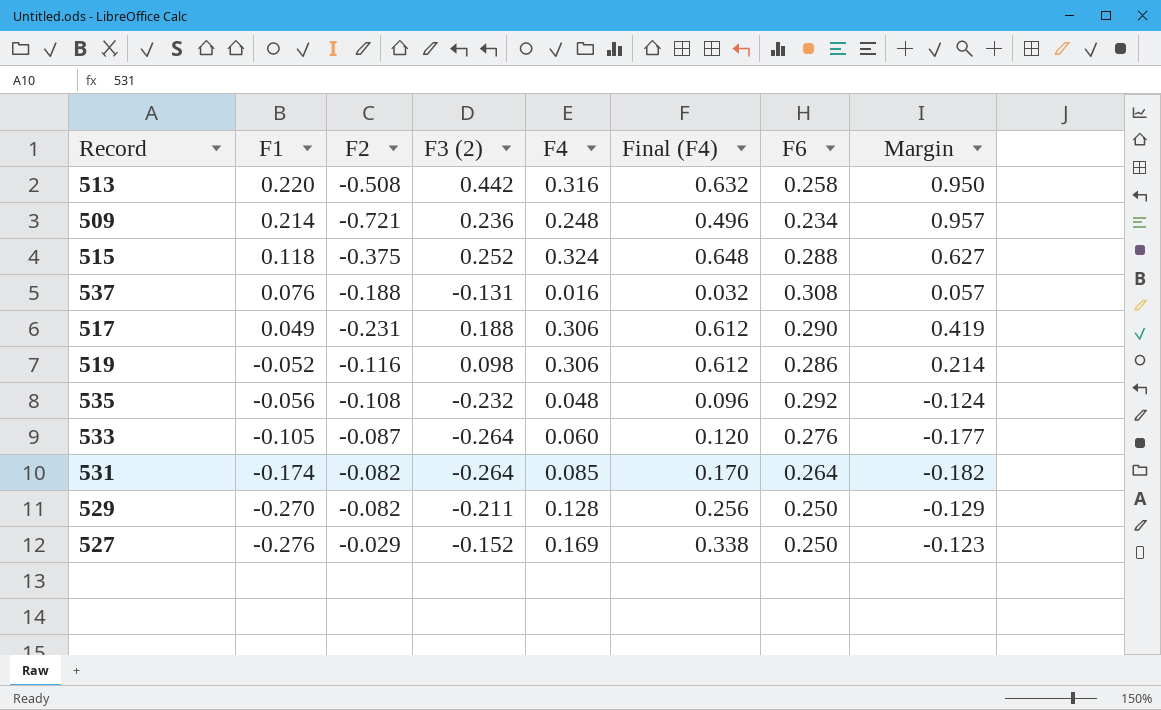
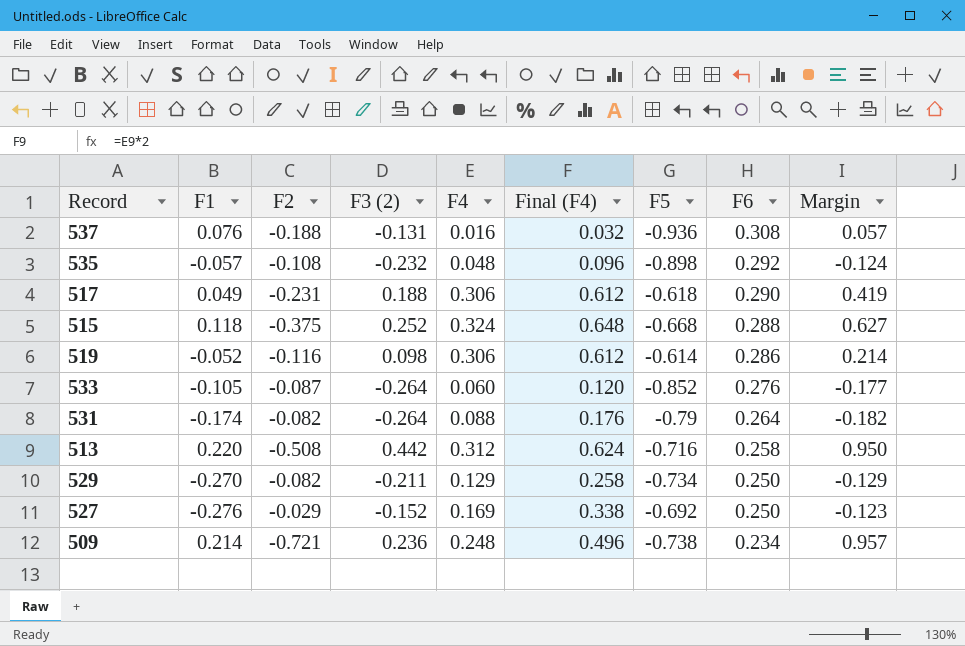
row order: F1 descending -> F6 descending
column F5 | position: none -> 7
535 | F1: -0.056 -> -0.057
531 | F4: 0.085 -> 0.088
531 | Final (F4): 0.170 -> 0.176
513 | F4: 0.316 -> 0.312
513 | Final (F4): 0.632 -> 0.624
529 | F4: 0.128 -> 0.129
529 | Final (F4): 0.256 -> 0.258

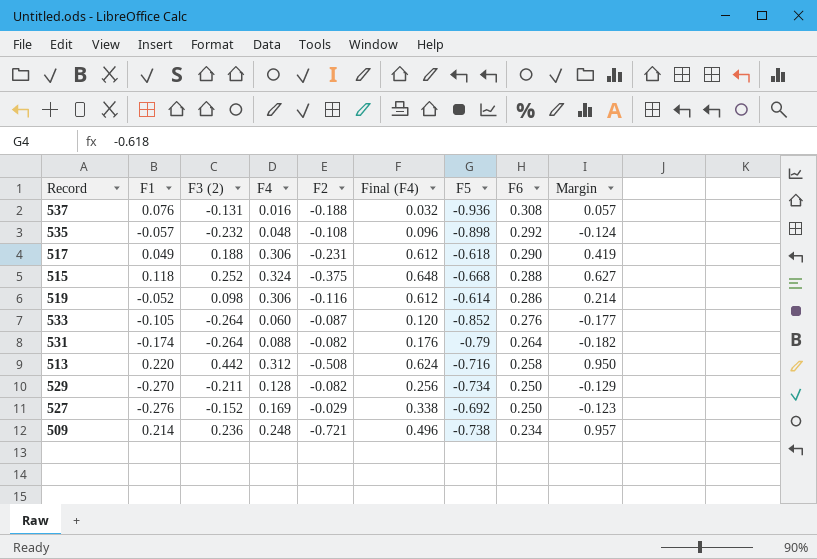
column F2 | position: 3 -> 5
529 | F4: 0.129 -> 0.128
529 | Final (F4): 0.258 -> 0.256

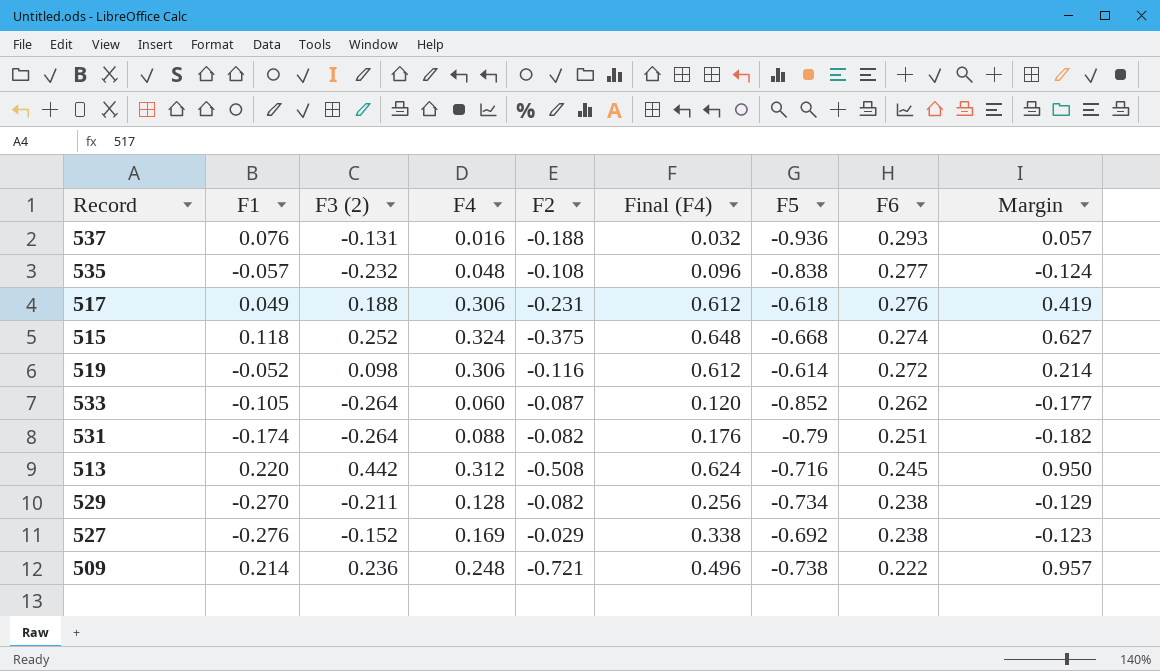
537 | F6: 0.308 -> 0.293
535 | F5: -0.898 -> -0.838
535 | F6: 0.292 -> 0.277
517 | F6: 0.290 -> 0.276
515 | F6: 0.288 -> 0.274
519 | F6: 0.286 -> 0.272
533 | F6: 0.276 -> 0.262
531 | F6: 0.264 -> 0.251
513 | F6: 0.258 -> 0.245
529 | F6: 0.250 -> 0.238
527 | F6: 0.250 -> 0.238
509 | F6: 0.234 -> 0.222

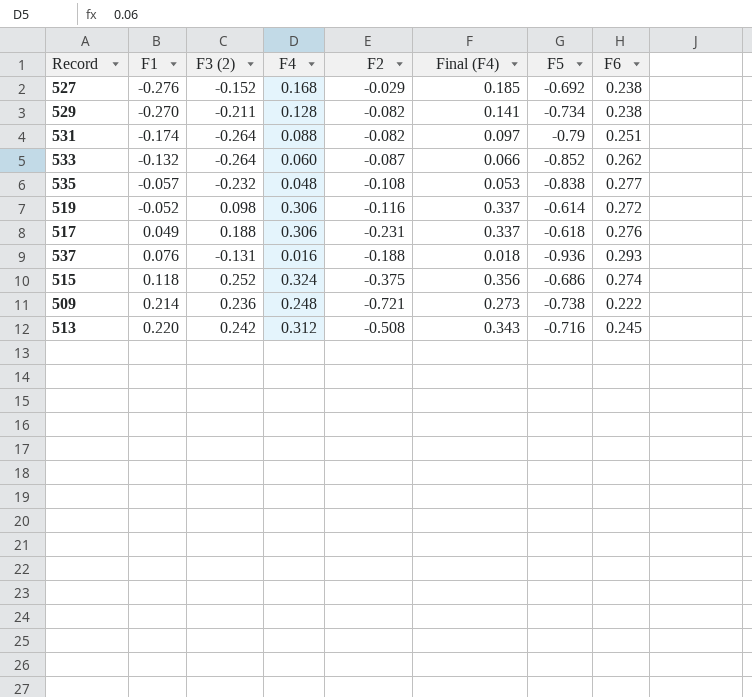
row order: F6 descending -> F1 ascending
column Margin | formula: [F3 (2)] - [F2] -> none
column Final (F4) | formula: [F4] * 2 -> [F4] * 1.1
527 | F4: 0.169 -> 0.168
533 | F1: -0.105 -> -0.132
515 | F5: -0.668 -> -0.686
513 | F3 (2): 0.442 -> 0.242

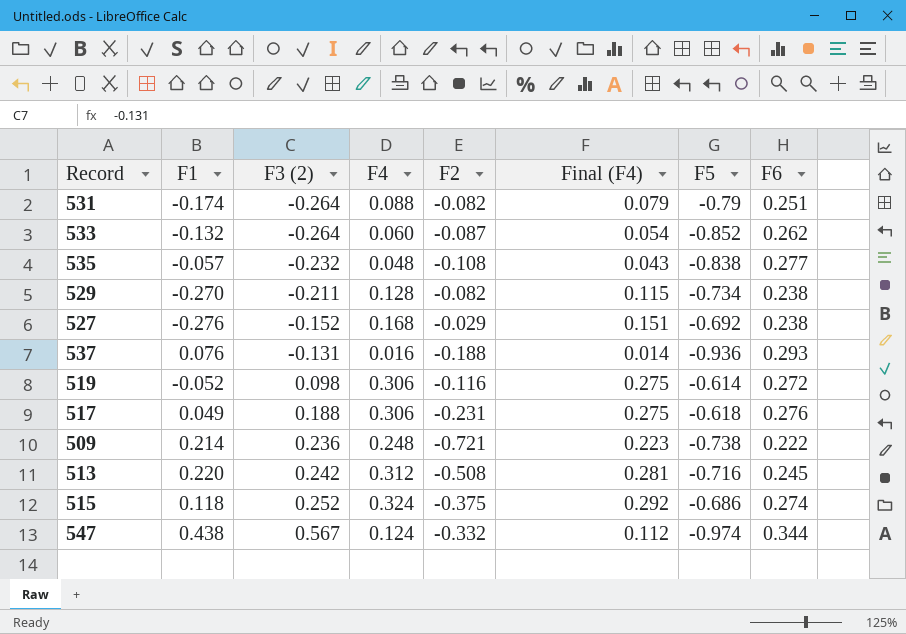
row order: F1 ascending -> F3 (2) ascending
column Final (F4) | formula: [F4] * 1.1 -> [F4] * 0.9
row 547: none -> 0.438 | 0.567 | 0.124 | -0.332 | 0.112 | -0.974 | 0.344

